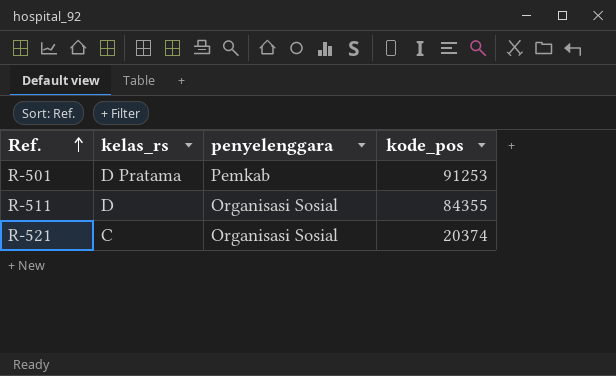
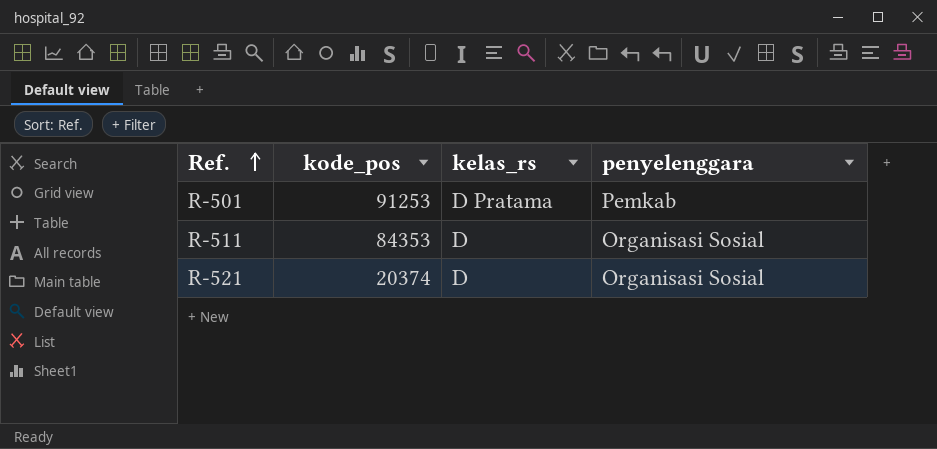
column kode_pos | position: 4 -> 2
R-511 | kode_pos: 84355 -> 84353
R-521 | kelas_rs: C -> D

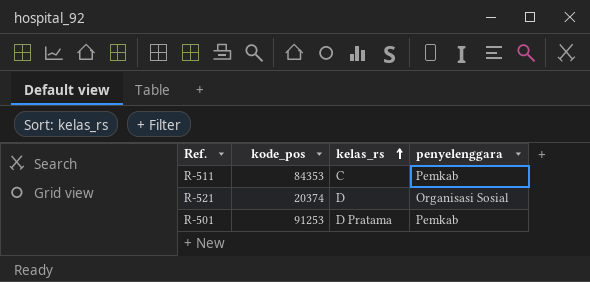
row order: Ref. ascending -> kelas_rs ascending
R-511 | kelas_rs: D -> C
R-511 | penyelenggara: Organisasi Sosial -> Pemkab

